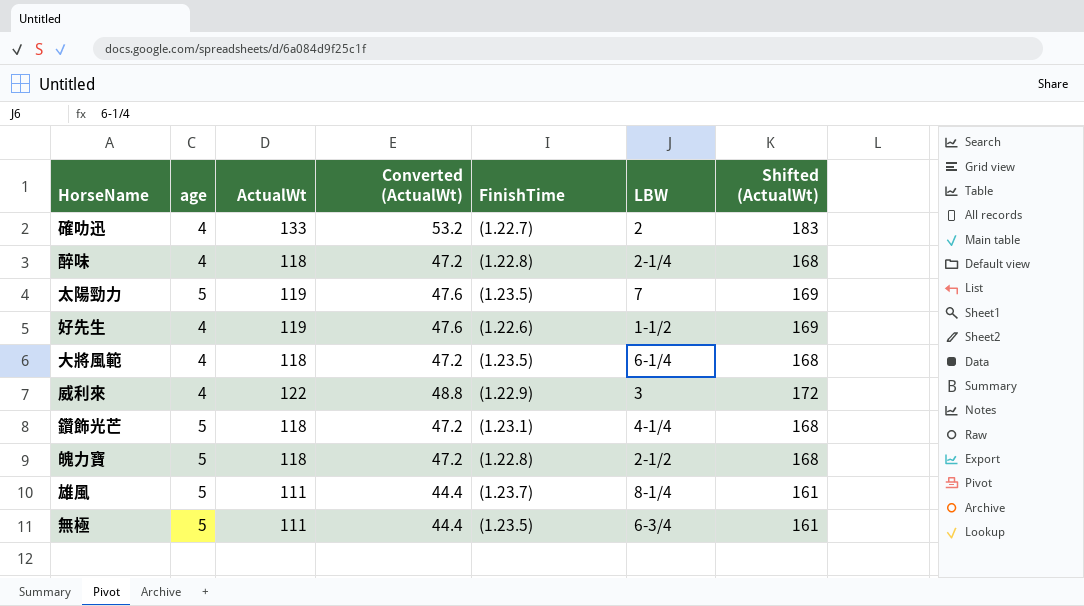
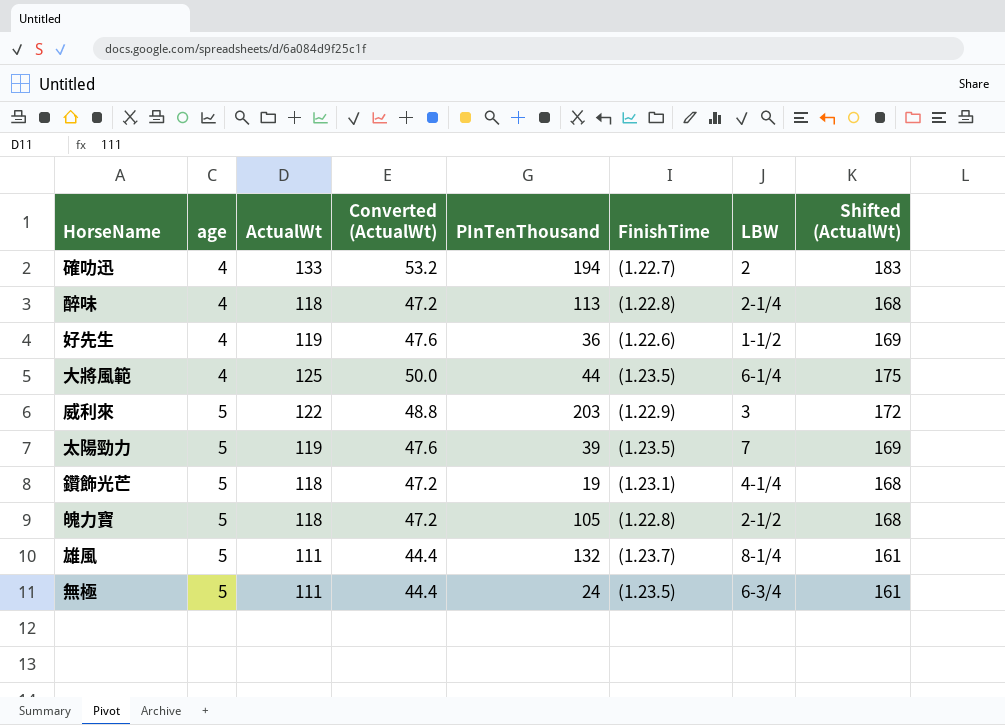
row order: none -> age ascending
column PInTenThousand | position: none -> 5
大將風範 | ActualWt: 118 -> 125
大將風範 | Converted (ActualWt): 47.2 -> 50.0
大將風範 | Shifted (ActualWt): 168 -> 175
威利來 | age: 4 -> 5

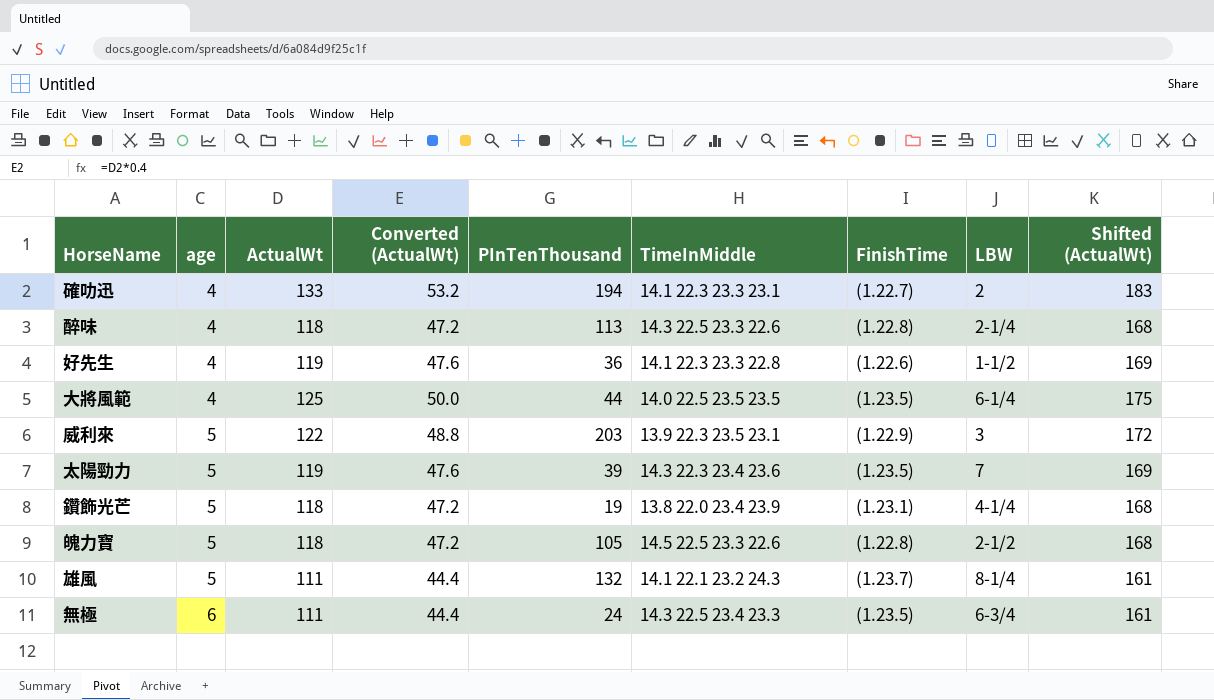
column TimeInMiddle | position: none -> 6
無極 | age: 5 -> 6

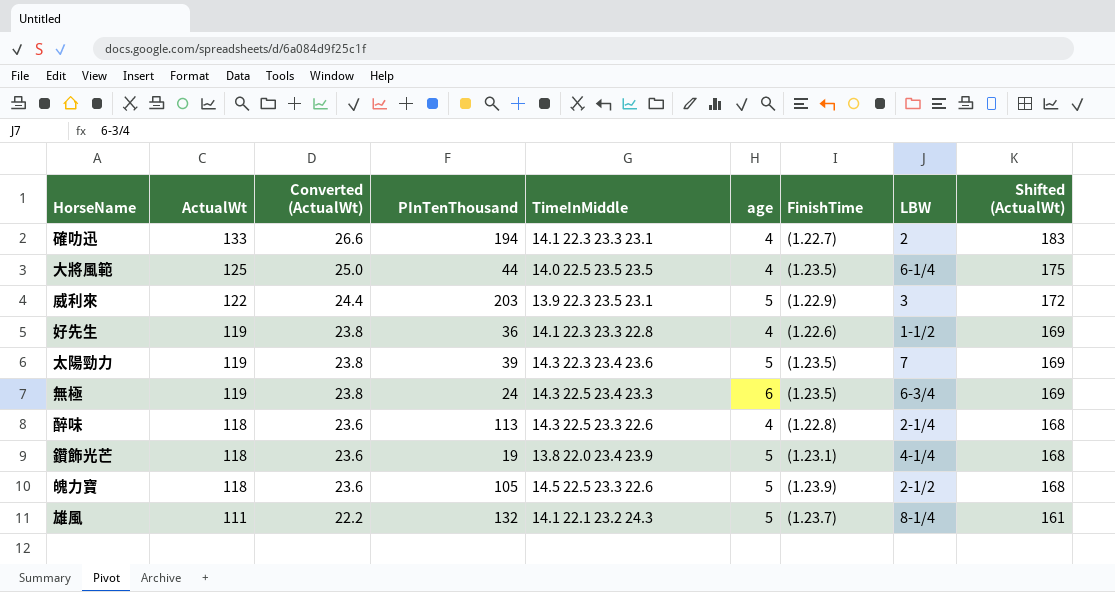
row order: age ascending -> ActualWt descending
column Converted (ActualWt) | formula: [ActualWt] * 0.4 -> [ActualWt] * 0.2
column age | position: 2 -> 6
無極 | ActualWt: 111 -> 119
無極 | Shifted (ActualWt): 161 -> 169
魄力寶 | FinishTime: (1.22.8) -> (1.23.9)

